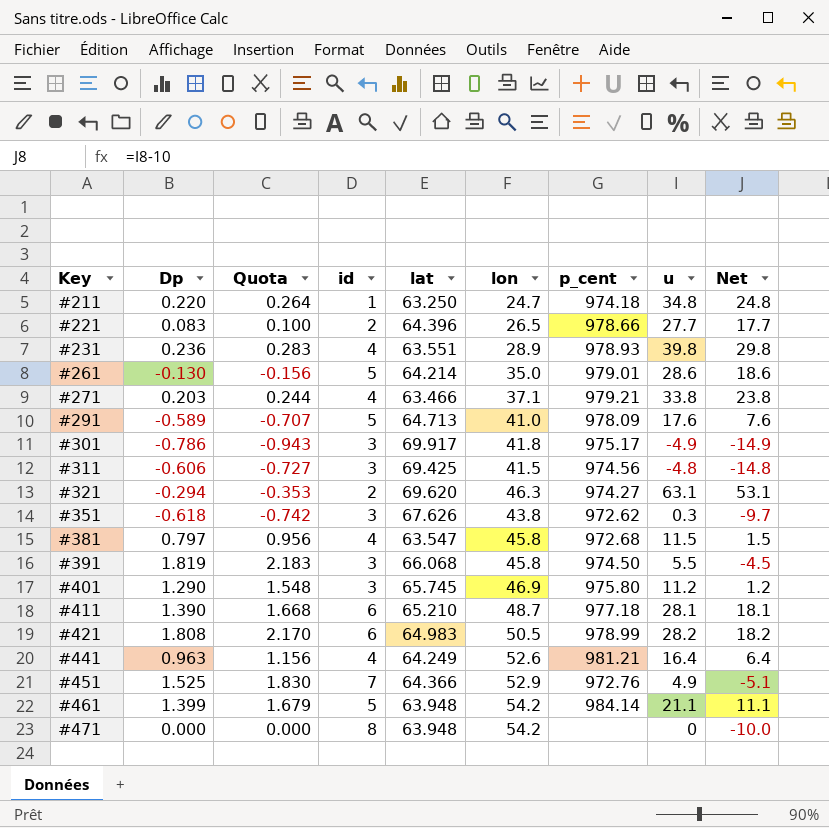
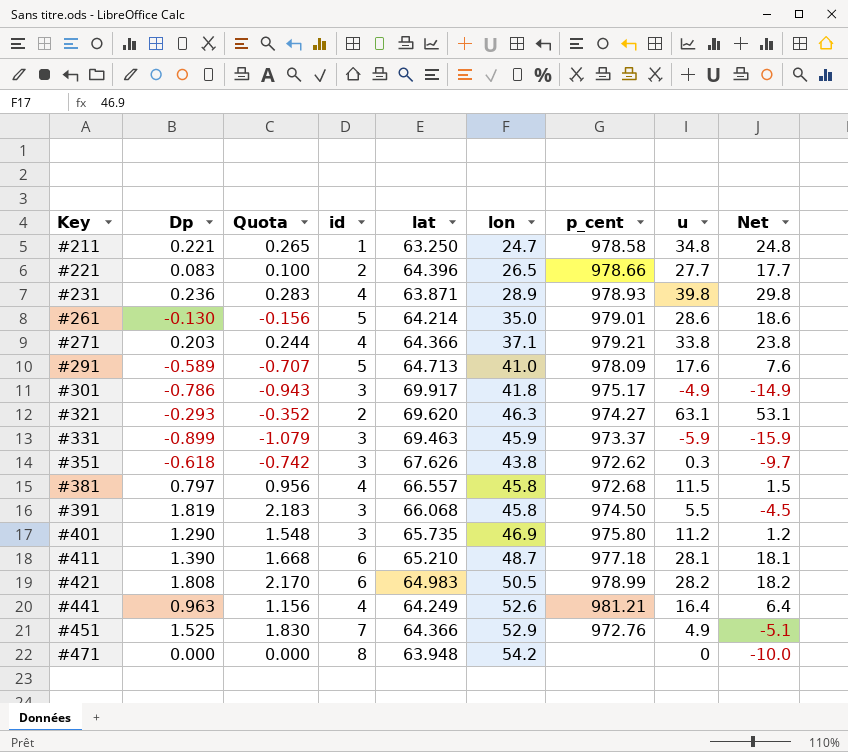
row #311: -0.606 | -0.727 | 3 | 69.425 | 41.5 | 974.56 | -4.8 | -14.8 -> none
row #461: 1.399 | 1.679 | 5 | 63.948 | 54.2 | 984.14 | 21.1 | 11.1 -> none
#211 | Dp: 0.220 -> 0.221
#211 | Quota: 0.264 -> 0.265
#211 | p_cent: 974.18 -> 978.58
#231 | lat: 63.551 -> 63.871
#271 | lat: 63.466 -> 64.366
#321 | Dp: -0.294 -> -0.293
#321 | Quota: -0.353 -> -0.352
row #331: none -> -0.899 | -1.079 | 3 | 69.463 | 45.9 | 973.37 | -5.9 | -15.9
#381 | lat: 63.547 -> 66.557
#401 | lat: 65.745 -> 65.735

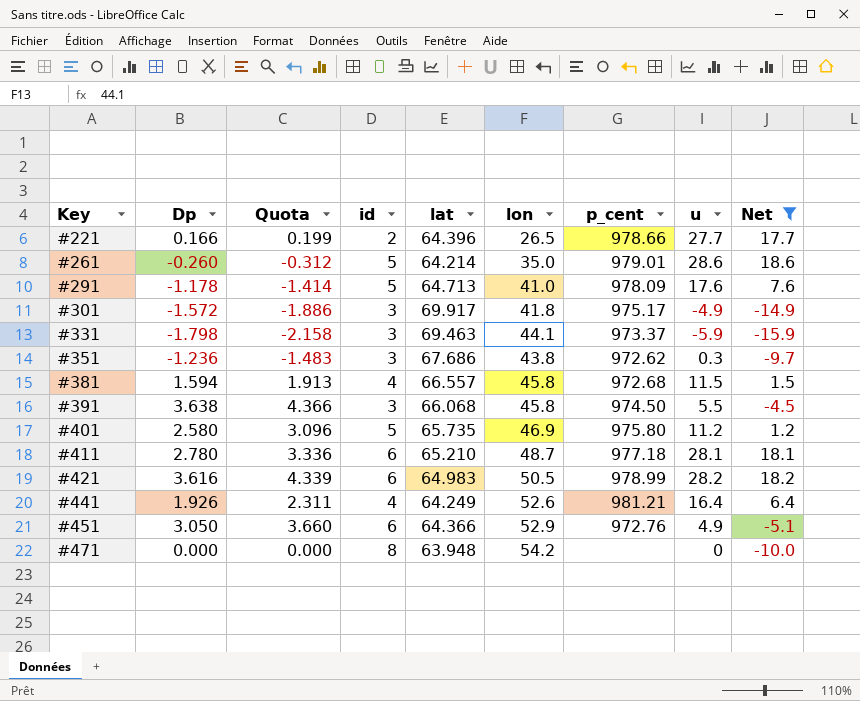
filter: none -> Net <= 18.6
#221 | Dp: 0.083 -> 0.166
#221 | Quota: 0.100 -> 0.199
#261 | Dp: -0.130 -> -0.260
#261 | Quota: -0.156 -> -0.312
#291 | Dp: -0.589 -> -1.178
#291 | Quota: -0.707 -> -1.414
#301 | Dp: -0.786 -> -1.572
#301 | Quota: -0.943 -> -1.886
#331 | Dp: -0.899 -> -1.798
#331 | Quota: -1.079 -> -2.158
#331 | lon: 45.9 -> 44.1
#351 | Dp: -0.618 -> -1.236
#351 | Quota: -0.742 -> -1.483
#351 | lat: 67.626 -> 67.686
#381 | Dp: 0.797 -> 1.594
#381 | Quota: 0.956 -> 1.913
#391 | Dp: 1.819 -> 3.638
#391 | Quota: 2.183 -> 4.366
#401 | Dp: 1.290 -> 2.580
#401 | Quota: 1.548 -> 3.096
#401 | id: 3 -> 5
#411 | Dp: 1.390 -> 2.780
#411 | Quota: 1.668 -> 3.336
#421 | Dp: 1.808 -> 3.616
#421 | Quota: 2.170 -> 4.339
#441 | Dp: 0.963 -> 1.926
#441 | Quota: 1.156 -> 2.311
#451 | Dp: 1.525 -> 3.050
#451 | Quota: 1.830 -> 3.660
#451 | id: 7 -> 6

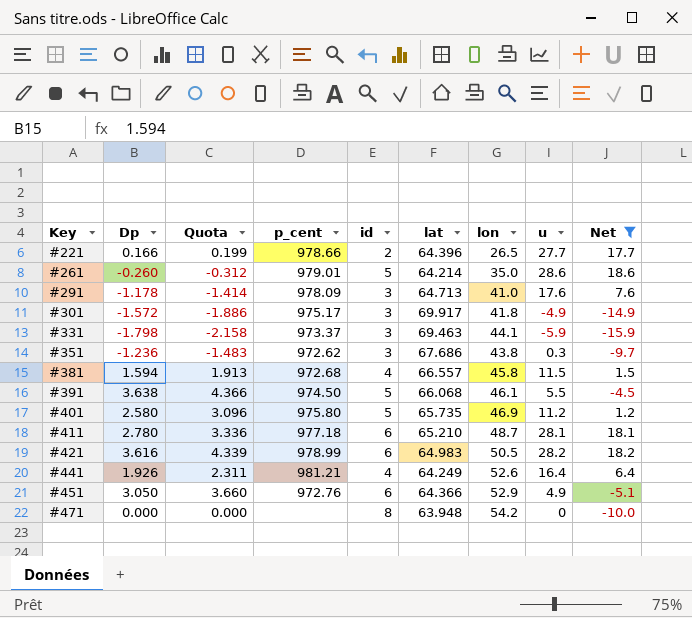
column p_cent | position: 7 -> 4
#291 | id: 5 -> 3
#391 | id: 3 -> 5
#391 | lon: 45.8 -> 46.1

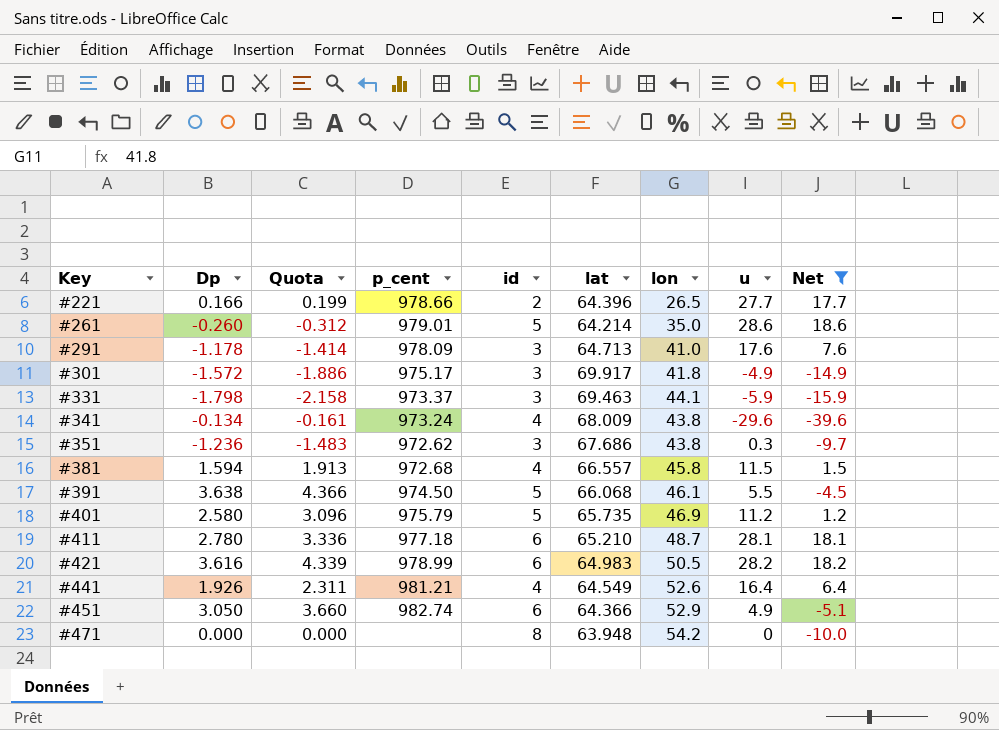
row #341: none -> -0.134 | -0.161 | 973.24 | 4 | 68.009 | 43.8 | -29.6 | -39.6
#401 | p_cent: 975.80 -> 975.79
#441 | lat: 64.249 -> 64.549
#451 | p_cent: 972.76 -> 982.74

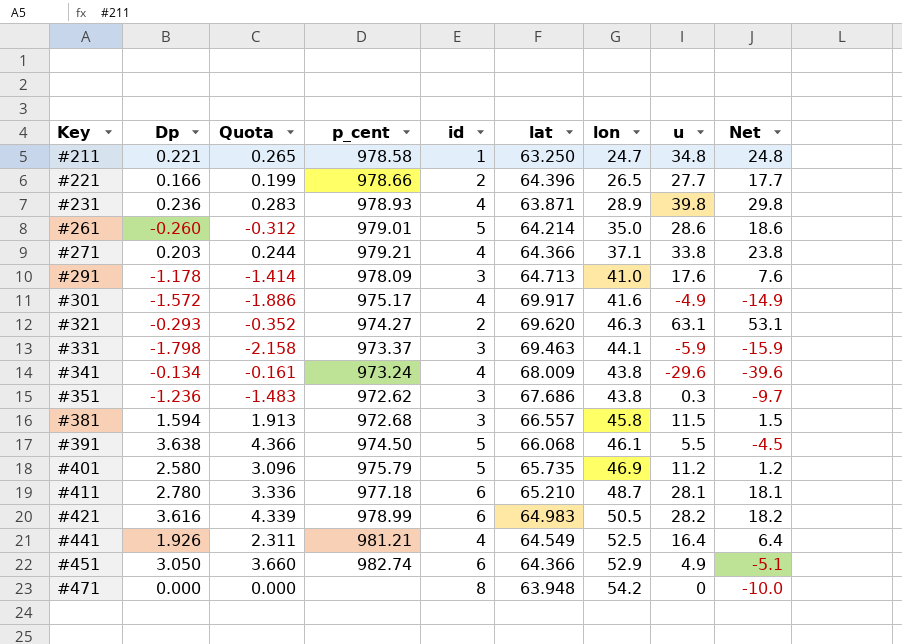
filter: Net <= 18.6 -> none
#301 | id: 3 -> 4
#301 | lon: 41.8 -> 41.6
#381 | id: 4 -> 3
#441 | lon: 52.6 -> 52.5

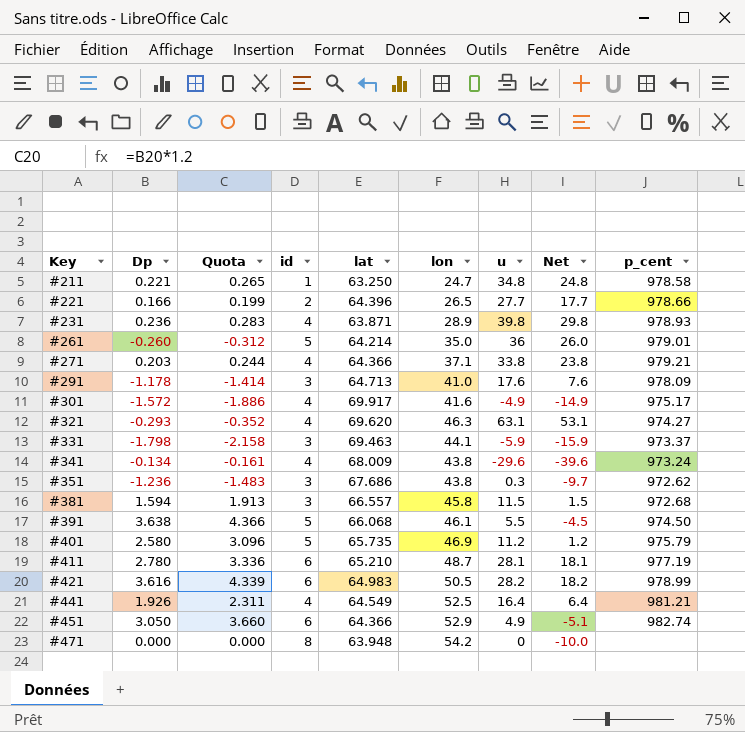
column p_cent | position: 4 -> 9
#261 | u: 28.6 -> 36
#261 | Net: 18.6 -> 26.0
#321 | id: 2 -> 4
#411 | p_cent: 977.18 -> 977.19

